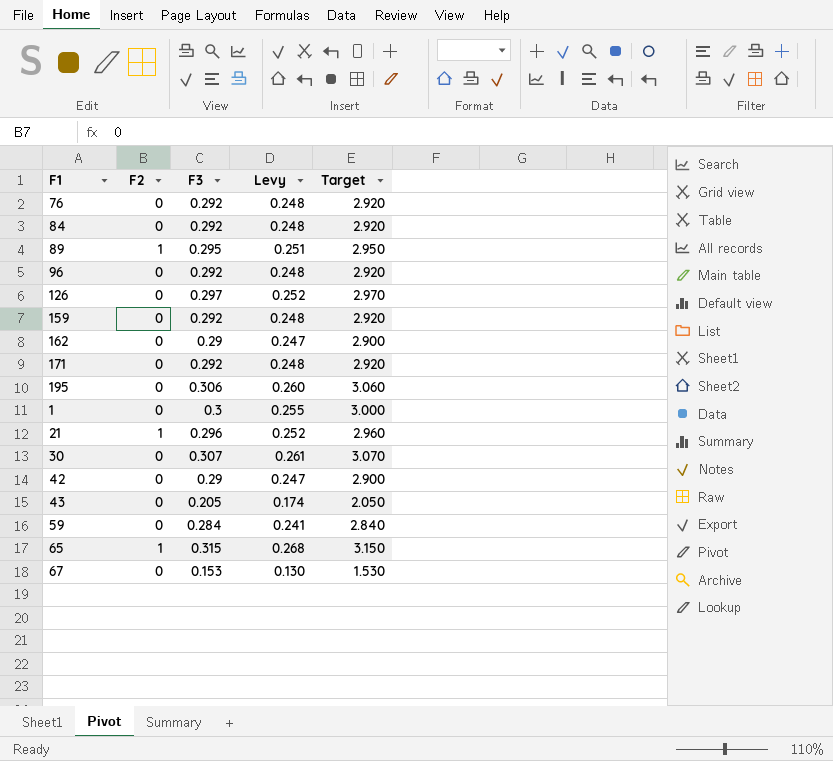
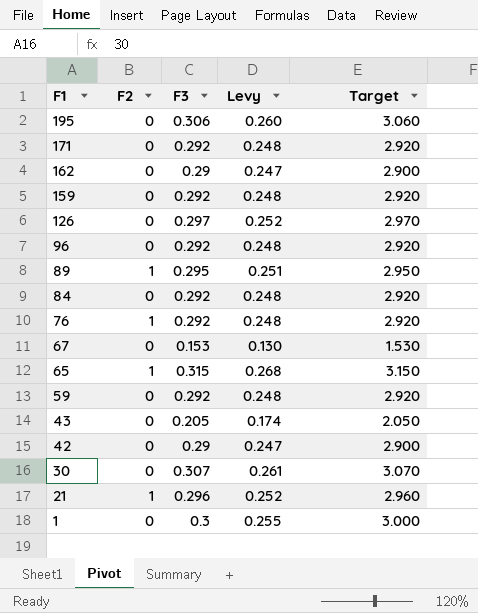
row order: none -> F1 descending
76 | F2: 0 -> 1
59 | F3: 0.284 -> 0.292
59 | Levy: 0.241 -> 0.248
59 | Target: 2.840 -> 2.920

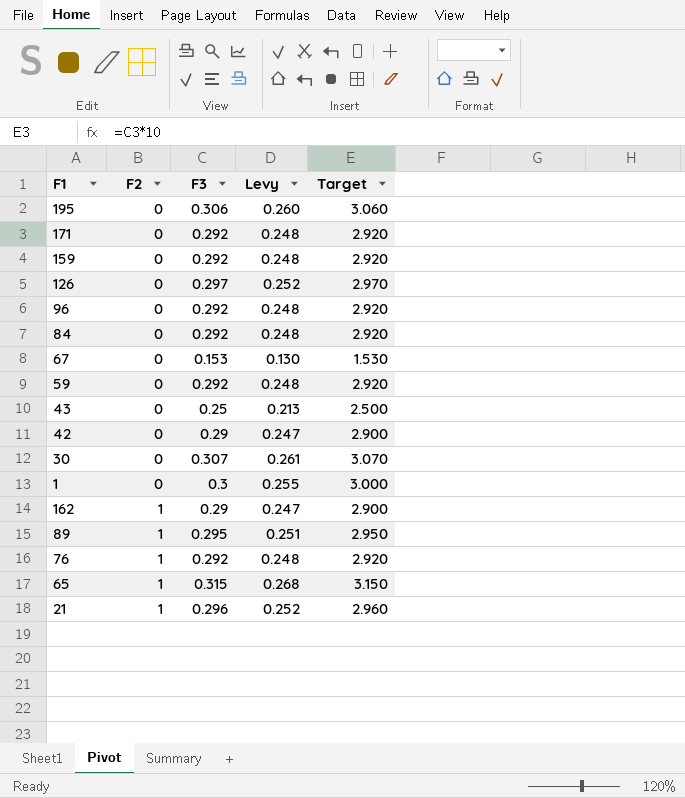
row order: F1 descending -> F2 ascending
43 | F3: 0.205 -> 0.25
43 | Levy: 0.174 -> 0.213
43 | Target: 2.050 -> 2.500
162 | F2: 0 -> 1

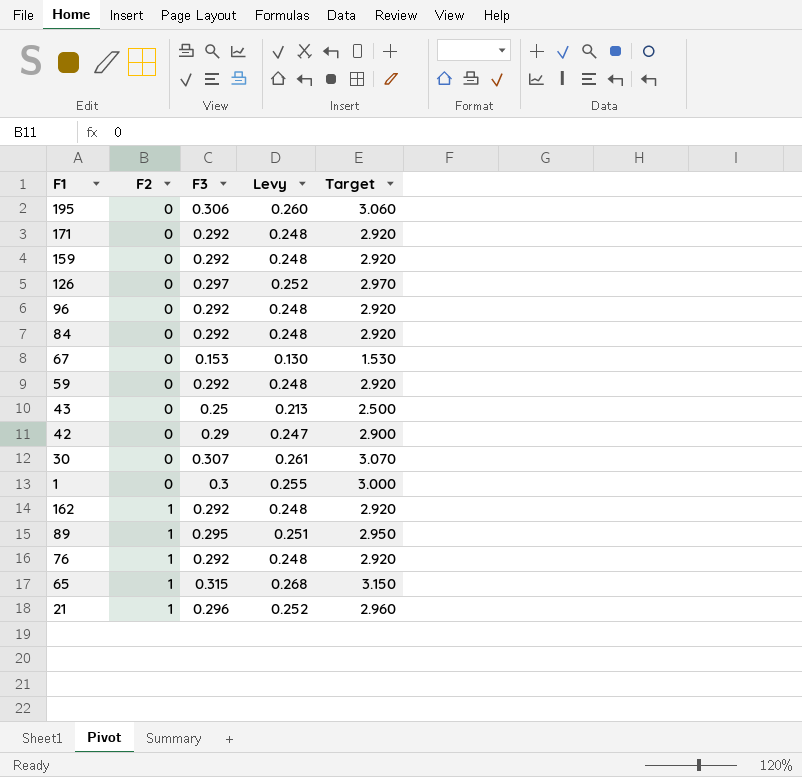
162 | F3: 0.29 -> 0.292
162 | Levy: 0.247 -> 0.248
162 | Target: 2.900 -> 2.920

